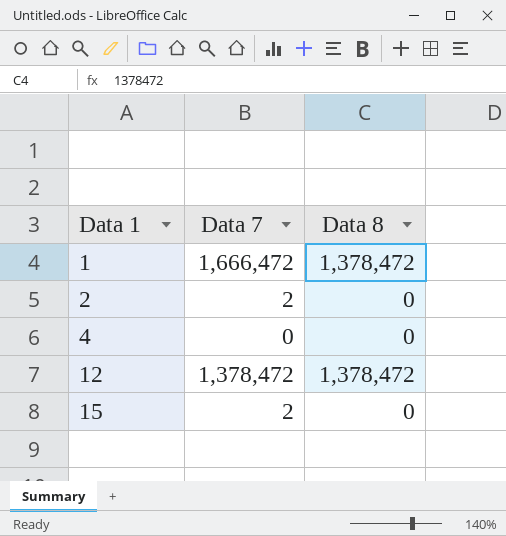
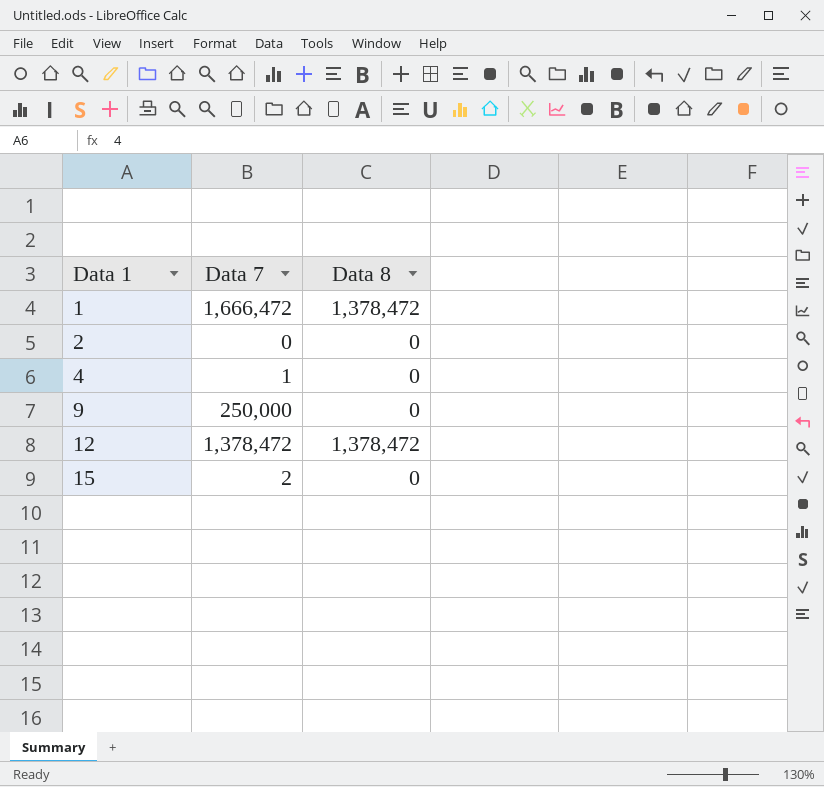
2 | Data 7: 2 -> 0
4 | Data 7: 0 -> 1
row 9: none -> 250,000 | 0

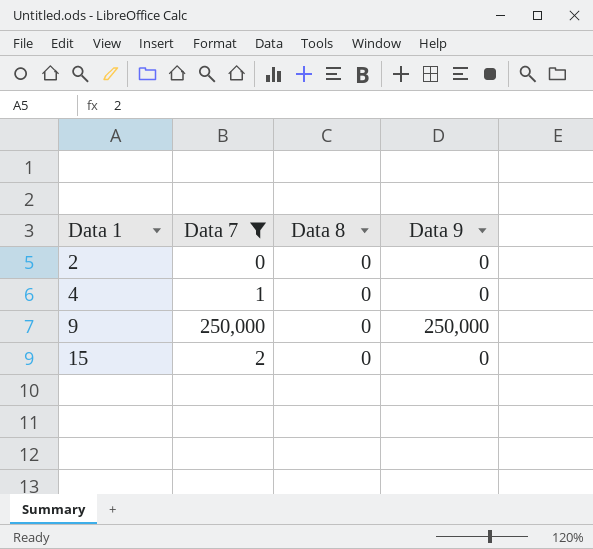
filter: none -> Data 7 <= 250,000
column Data 9 | position: none -> 4

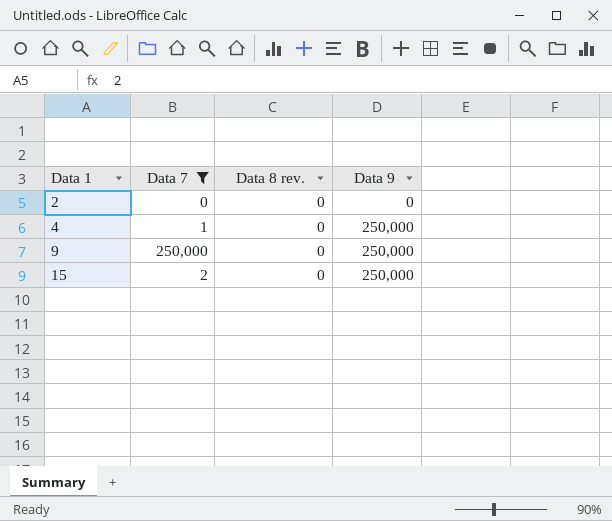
column name: Data 8 -> Data 8 rev.
4 | Data 9: 0 -> 250,000
15 | Data 9: 0 -> 250,000

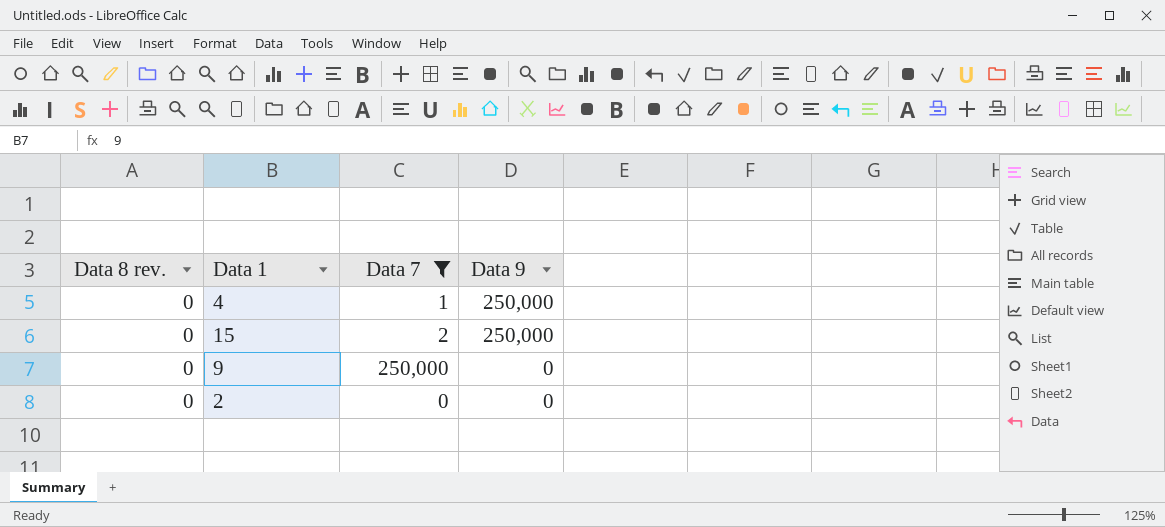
row order: Data 1 ascending -> Data 9 descending
column Data 8 rev. | position: 3 -> 1
9 | Data 9: 250,000 -> 0

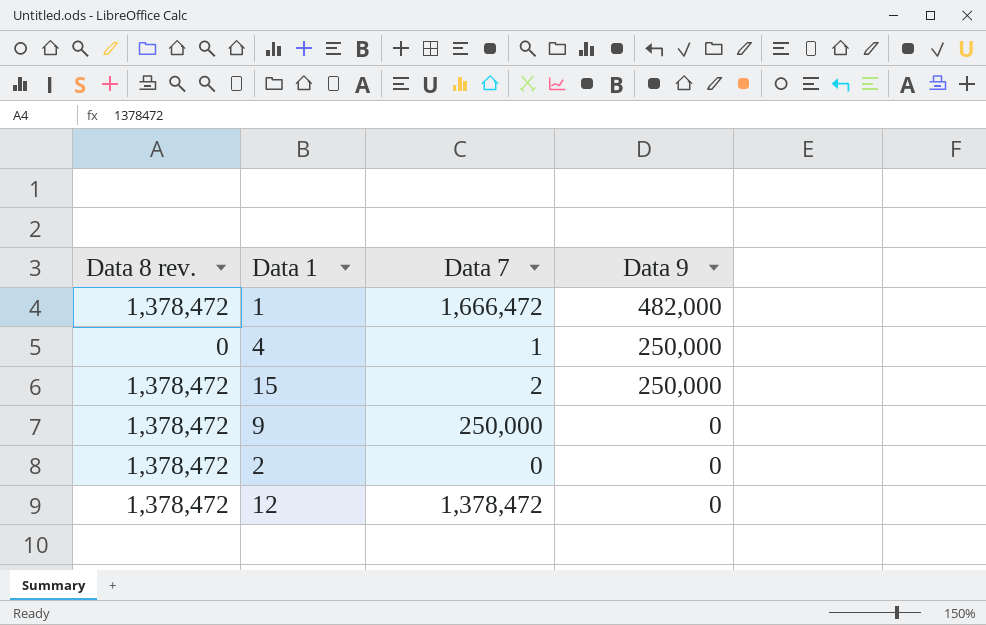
filter: Data 7 <= 250,000 -> none
15 | Data 8 rev.: 0 -> 1,378,472
9 | Data 8 rev.: 0 -> 1,378,472
2 | Data 8 rev.: 0 -> 1,378,472

